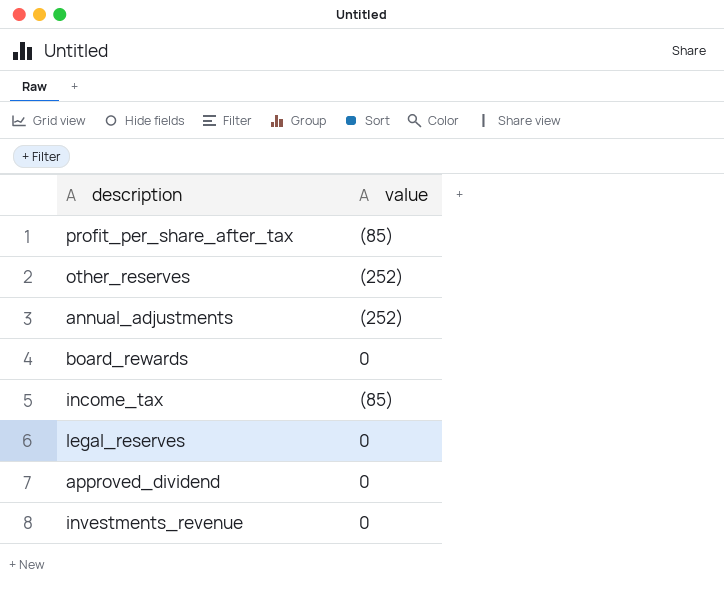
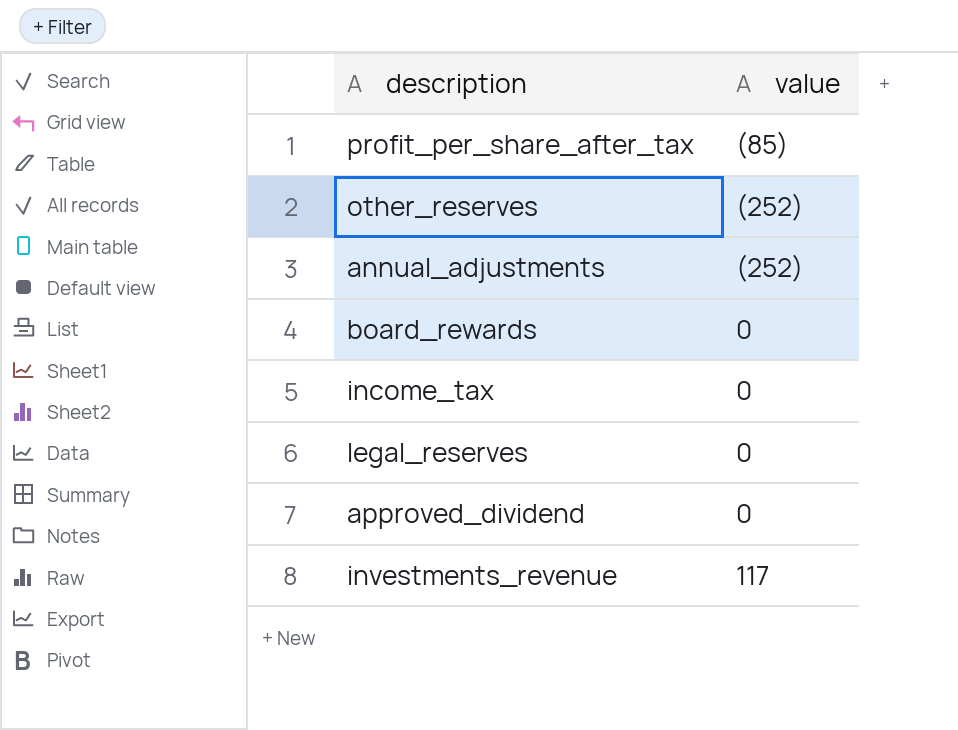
income_tax | value: (85) -> 0
investments_revenue | value: 0 -> 117

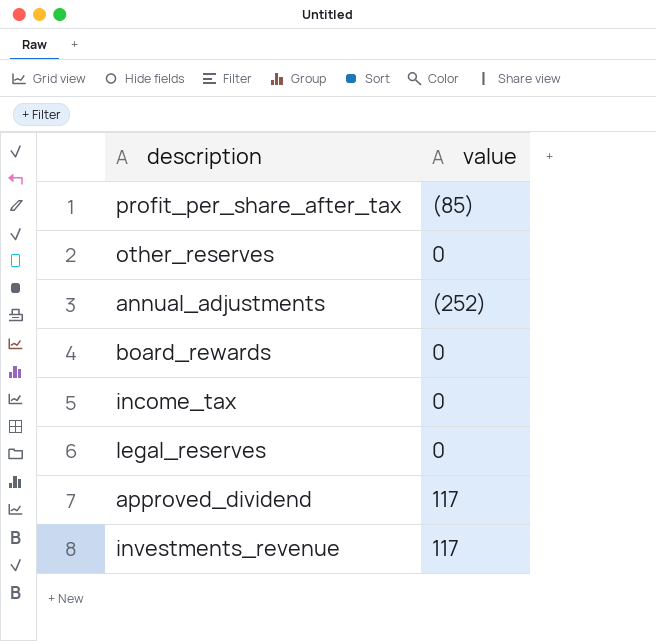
other_reserves | value: (252) -> 0
approved_dividend | value: 0 -> 117

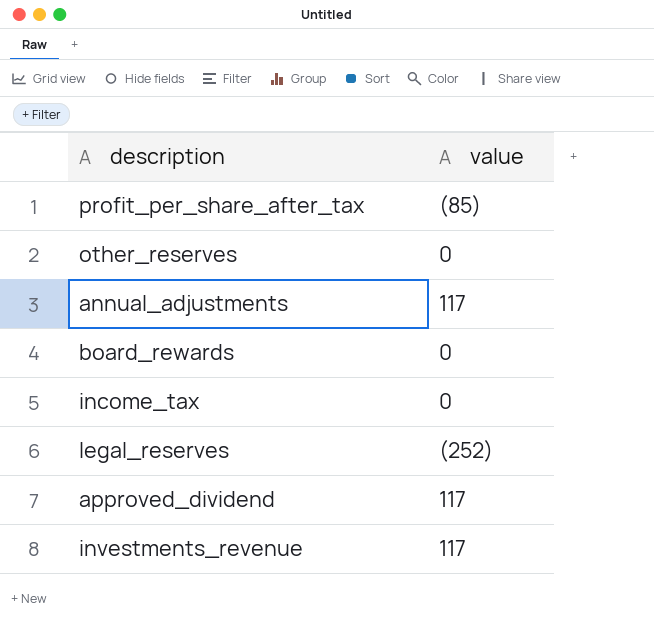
annual_adjustments | value: (252) -> 117
legal_reserves | value: 0 -> (252)

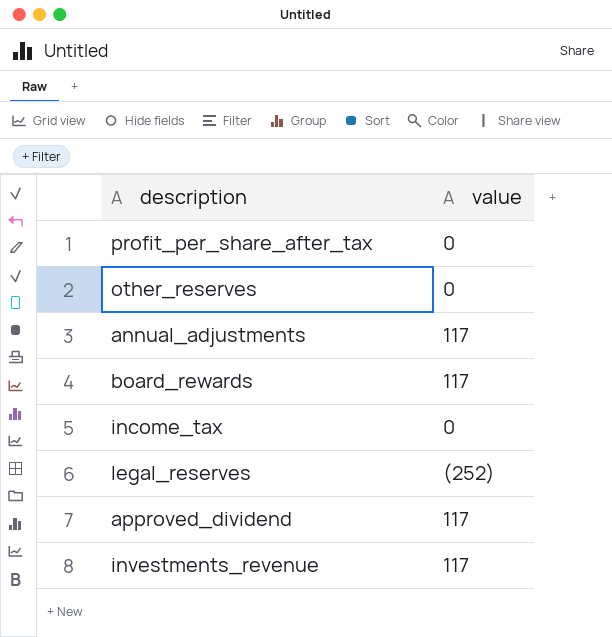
profit_per_share_after_tax | value: (85) -> 0
board_rewards | value: 0 -> 117

